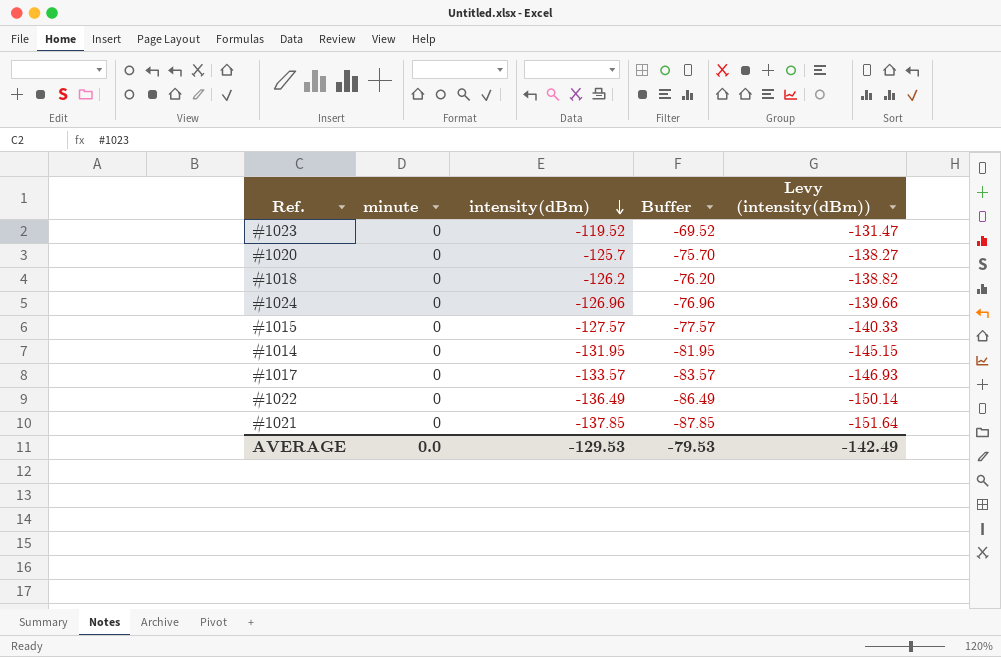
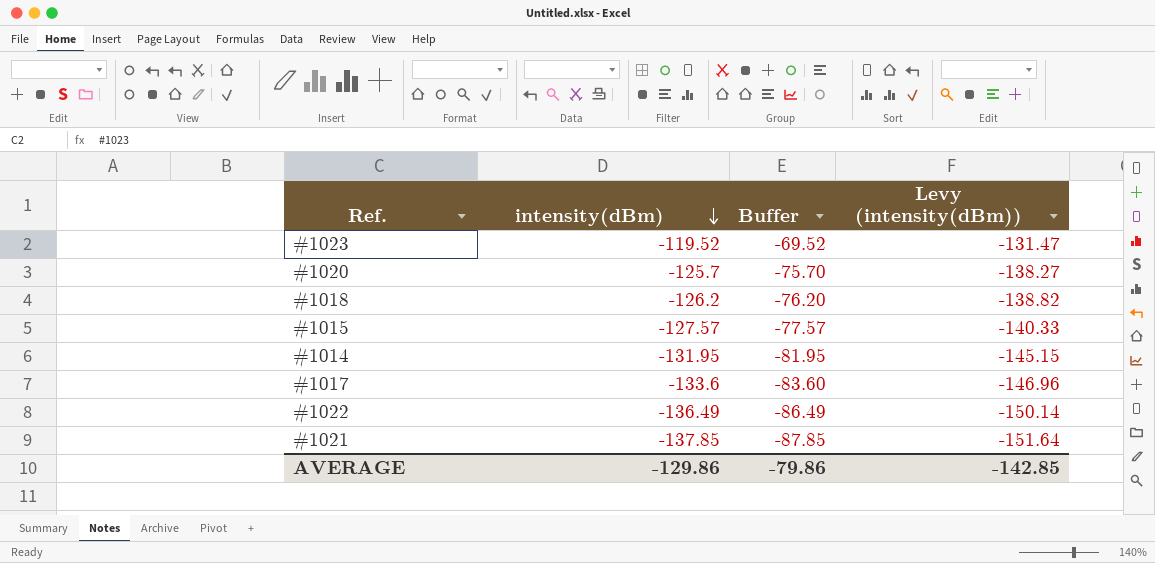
column minute | position: 2 -> none
row #1024: 0 | -126.96 | -76.96 | -139.66 -> none
#1017 | intensity(dBm): -133.57 -> -133.6
#1017 | Buffer: -83.57 -> -83.60
#1017 | Levy (intensity(dBm)): -146.93 -> -146.96
AVERAGE | intensity(dBm): -129.53 -> -129.86
AVERAGE | Buffer: -79.53 -> -79.86
AVERAGE | Levy (intensity(dBm)): -142.49 -> -142.85

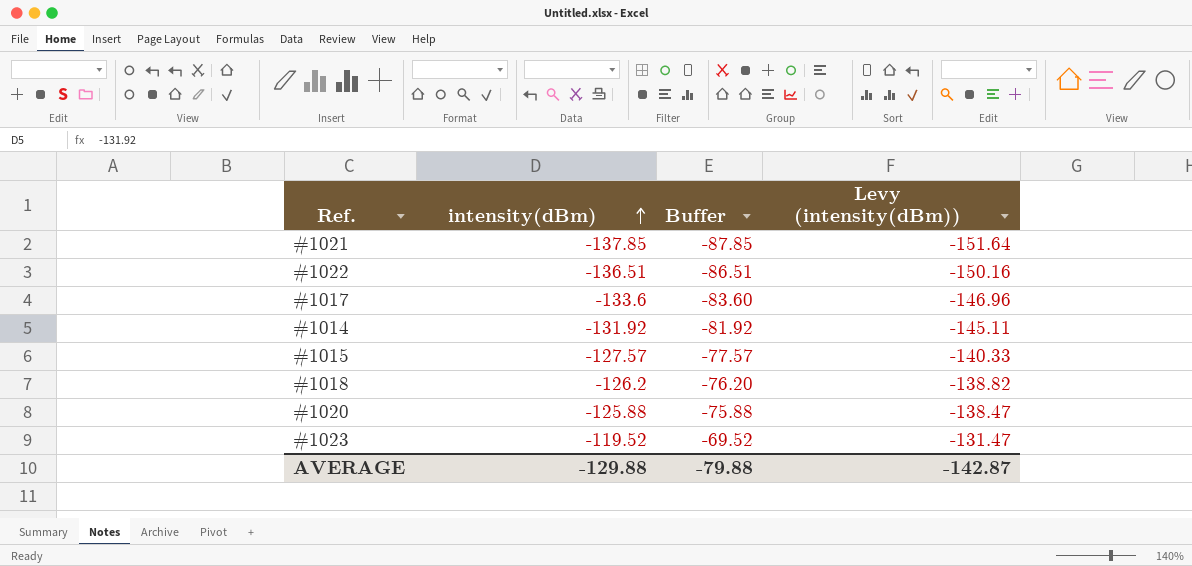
row order: intensity(dBm) descending -> intensity(dBm) ascending
#1022 | intensity(dBm): -136.49 -> -136.51
#1022 | Buffer: -86.49 -> -86.51
#1022 | Levy (intensity(dBm)): -150.14 -> -150.16
#1014 | intensity(dBm): -131.95 -> -131.92
#1014 | Buffer: -81.95 -> -81.92
#1014 | Levy (intensity(dBm)): -145.15 -> -145.11
#1020 | intensity(dBm): -125.7 -> -125.88
#1020 | Buffer: -75.70 -> -75.88
#1020 | Levy (intensity(dBm)): -138.27 -> -138.47
AVERAGE | intensity(dBm): -129.86 -> -129.88
AVERAGE | Buffer: -79.86 -> -79.88
AVERAGE | Levy (intensity(dBm)): -142.85 -> -142.87

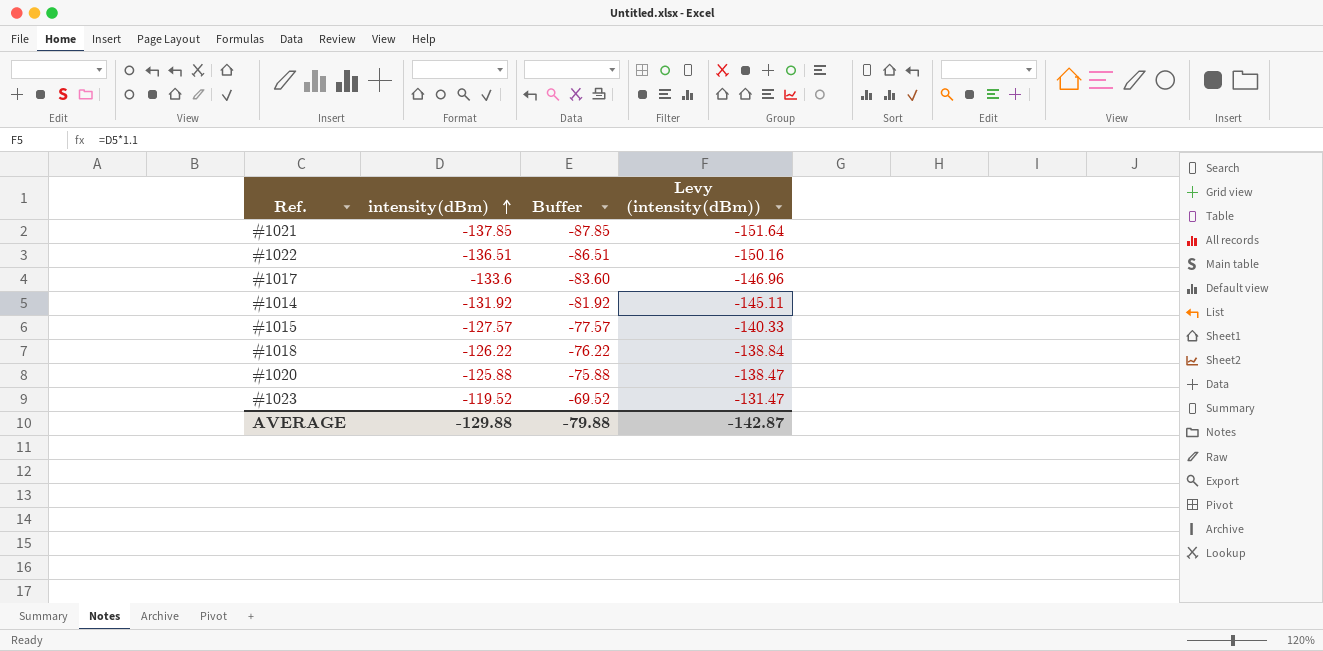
#1018 | intensity(dBm): -126.2 -> -126.22
#1018 | Buffer: -76.20 -> -76.22
#1018 | Levy (intensity(dBm)): -138.82 -> -138.84

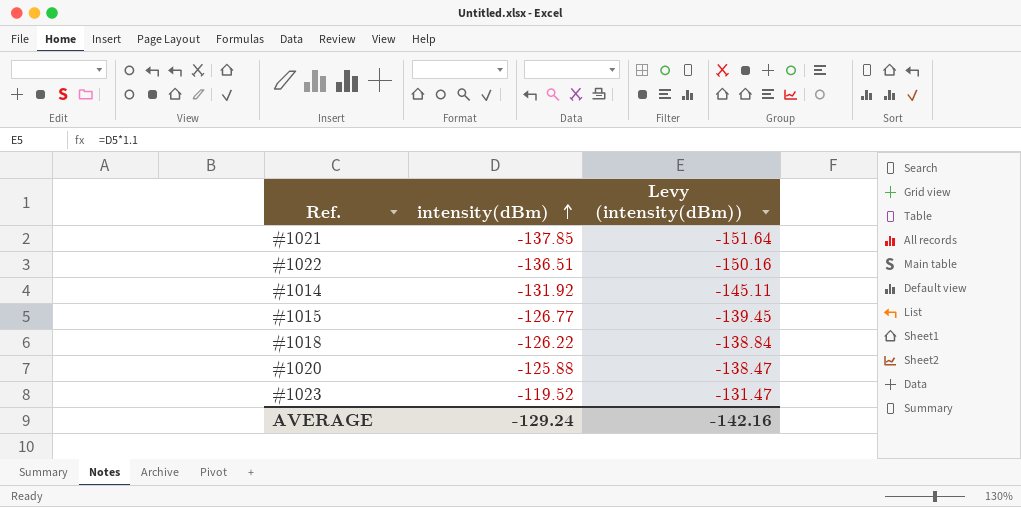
column Buffer | formula: [intensity(dBm)] + 50 -> none
row #1017: -133.6 | -83.60 | -146.96 -> none
#1015 | intensity(dBm): -127.57 -> -126.77
#1015 | Levy (intensity(dBm)): -140.33 -> -139.45
AVERAGE | intensity(dBm): -129.88 -> -129.24
AVERAGE | Levy (intensity(dBm)): -142.87 -> -142.16

